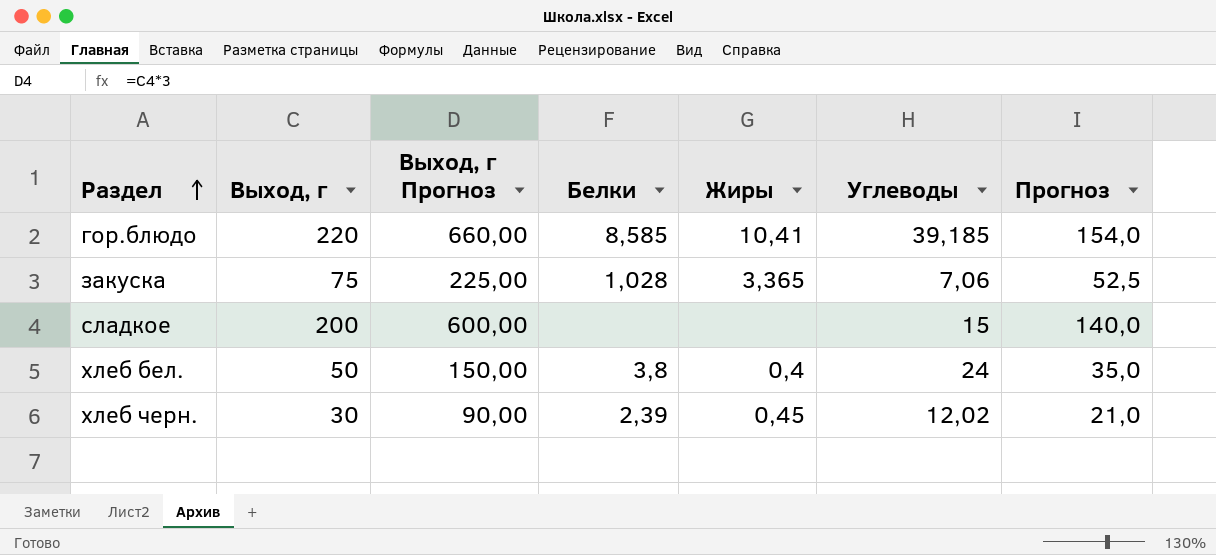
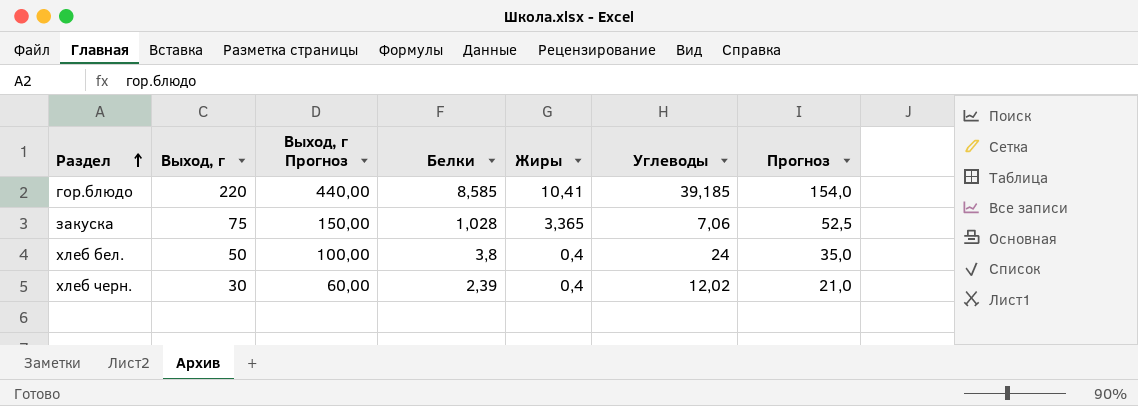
column Выход, г Прогноз | formula: [Выход, г] * 3 -> [Выход, г] * 2
row сладкое: 200 | 600,00 | none | none | 15 | 140,0 -> none
хлеб черн. | Жиры: 0,45 -> 0,4

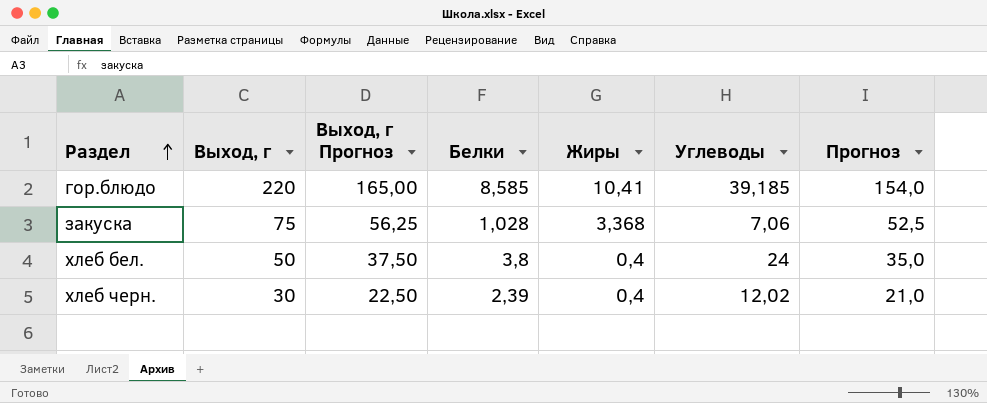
column Выход, г Прогноз | formula: [Выход, г] * 2 -> [Выход, г] * 0,75
закуска | Жиры: 3,365 -> 3,368

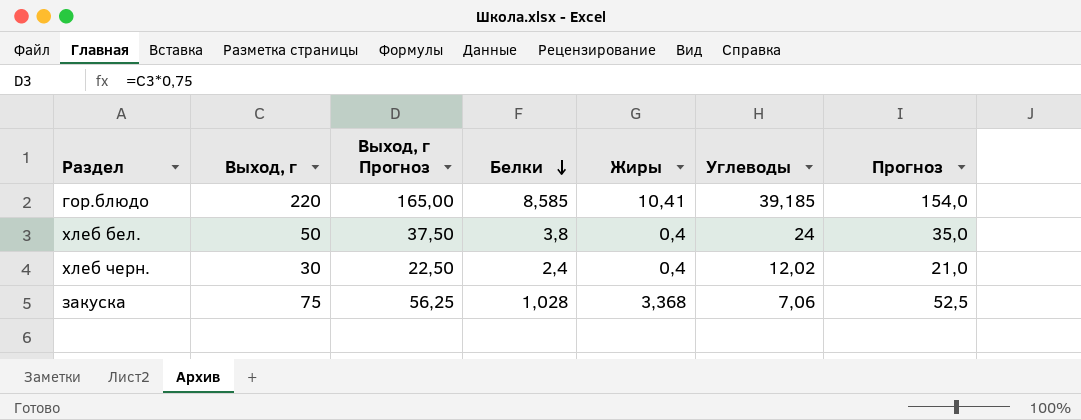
row order: Раздел ascending -> Белки descending
хлеб черн. | Белки: 2,39 -> 2,4

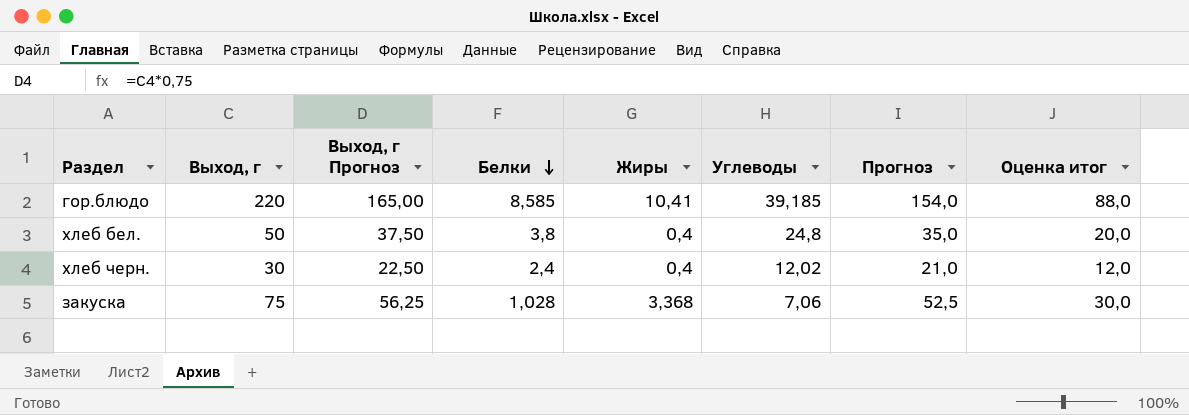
column Оценка итог | formula: none -> [Выход, г] * 0,4
хлеб бел. | Углеводы: 24 -> 24,8

